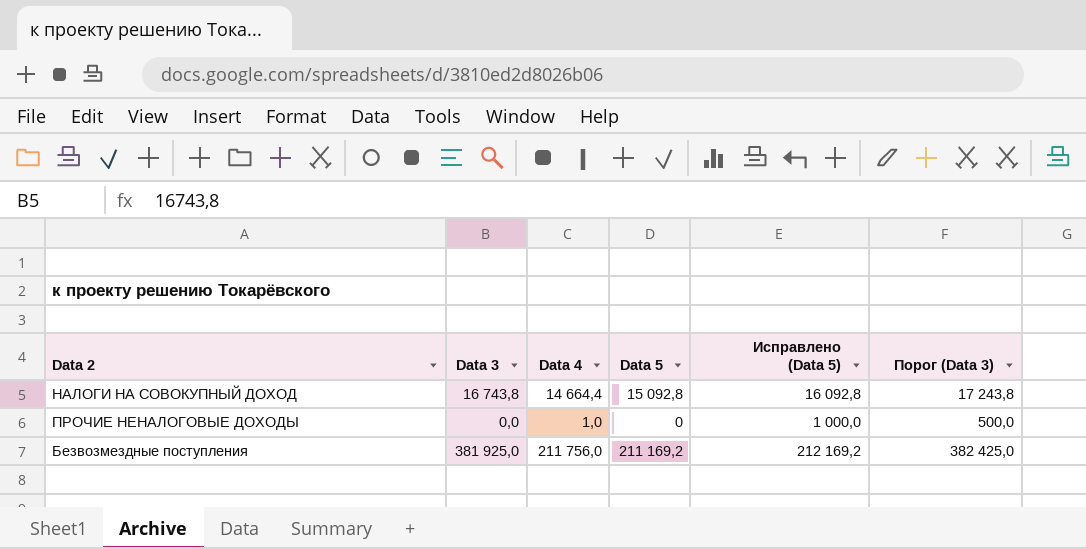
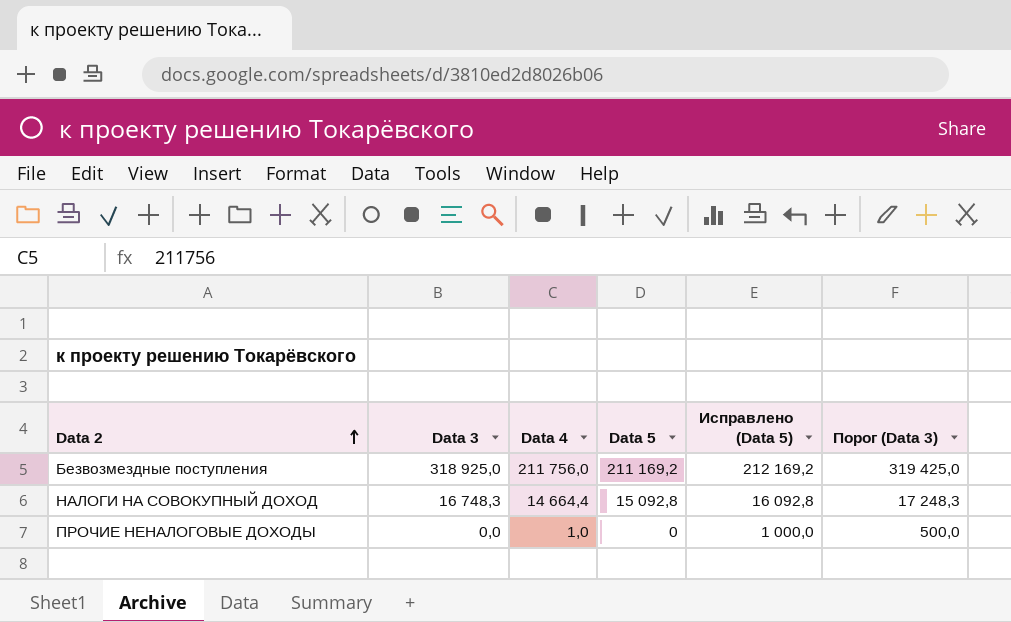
row order: none -> Data 2 ascending
Безвозмездные поступления | Data 3: 381 925,0 -> 318 925,0
Безвозмездные поступления | Порог (Data 3): 382 425,0 -> 319 425,0
НАЛОГИ НА СОВОКУПНЫЙ ДОХОД | Data 3: 16 743,8 -> 16 748,3
НАЛОГИ НА СОВОКУПНЫЙ ДОХОД | Порог (Data 3): 17 243,8 -> 17 248,3

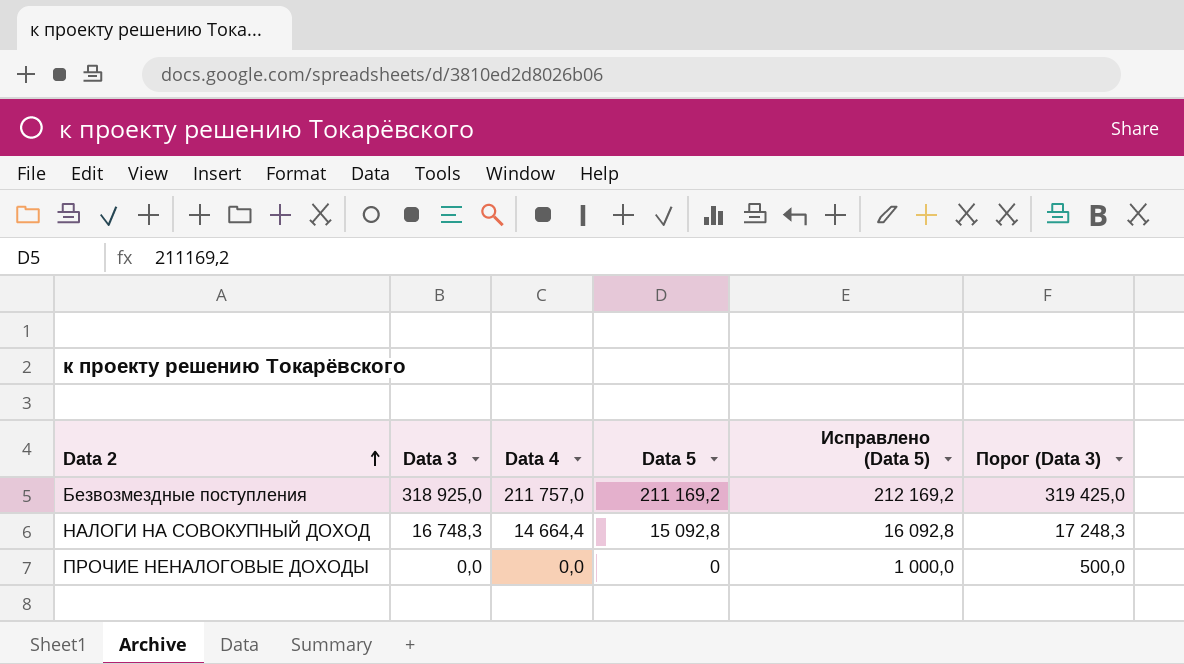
Безвозмездные поступления | Data 4: 211 756,0 -> 211 757,0
ПРОЧИЕ НЕНАЛОГОВЫЕ ДОХОДЫ | Data 4: 1,0 -> 0,0

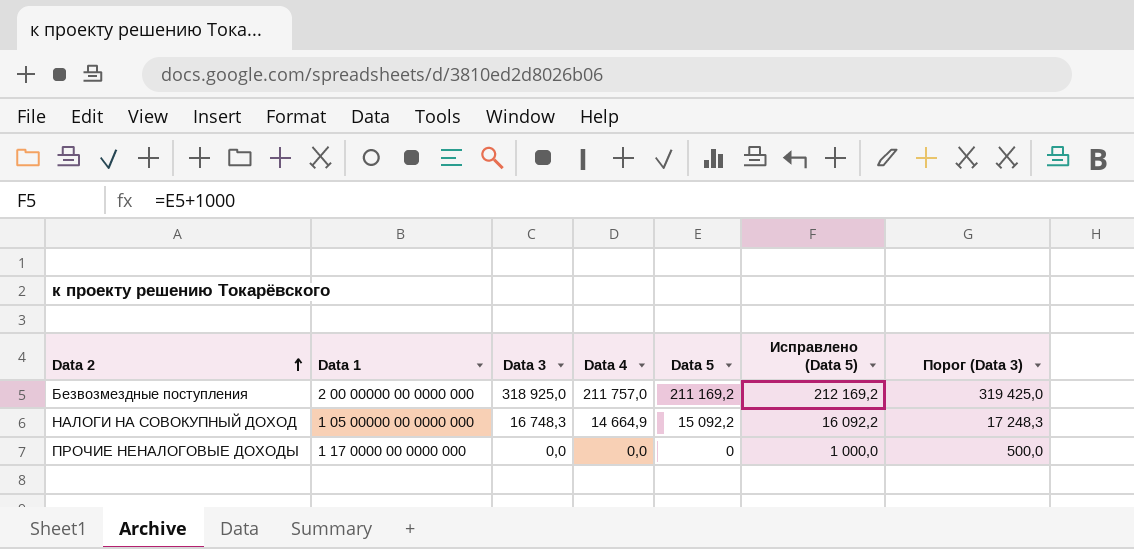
column Data 1 | position: none -> 2
НАЛОГИ НА СОВОКУПНЫЙ ДОХОД | Data 4: 14 664,4 -> 14 664,9
НАЛОГИ НА СОВОКУПНЫЙ ДОХОД | Data 5: 15 092,8 -> 15 092,2
НАЛОГИ НА СОВОКУПНЫЙ ДОХОД | Исправлено (Data 5): 16 092,8 -> 16 092,2

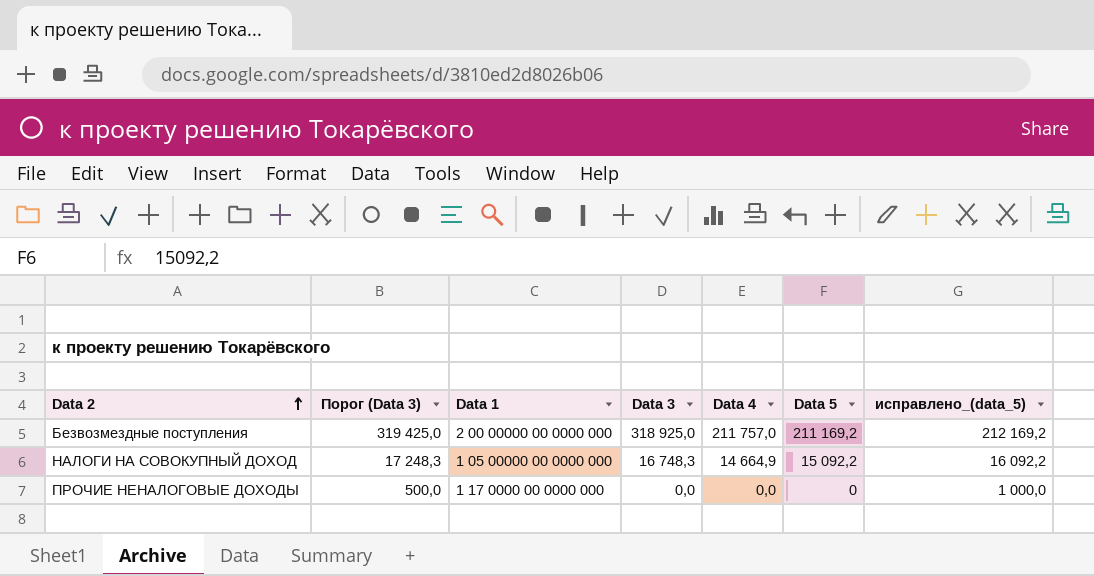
column Порог (Data 3) | position: 7 -> 2
column name: Исправлено (Data 5) -> исправлено_(data_5)

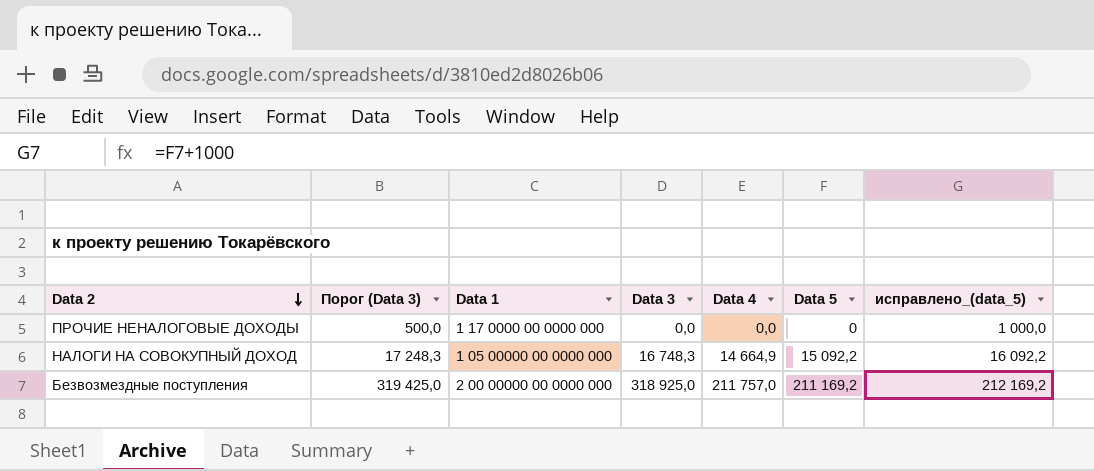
row order: Data 2 ascending -> Data 2 descending

